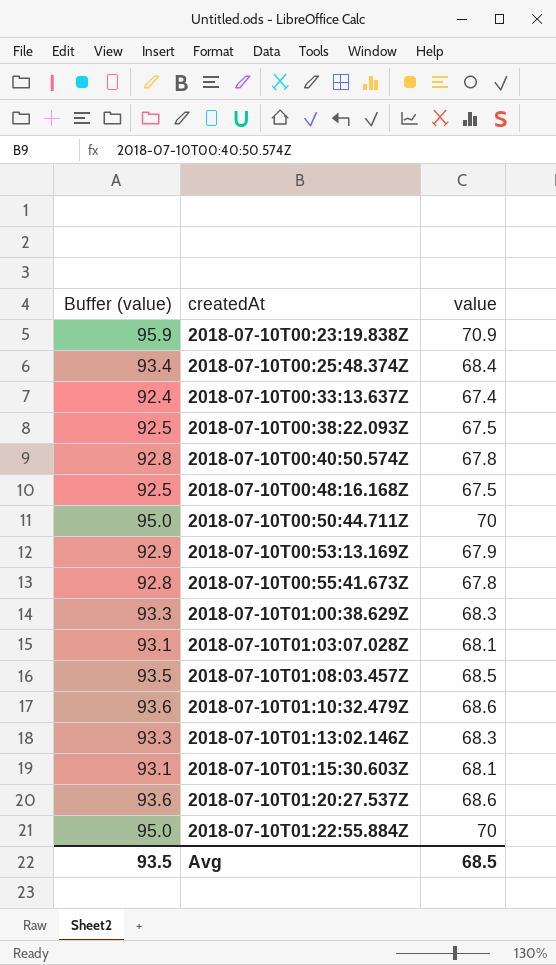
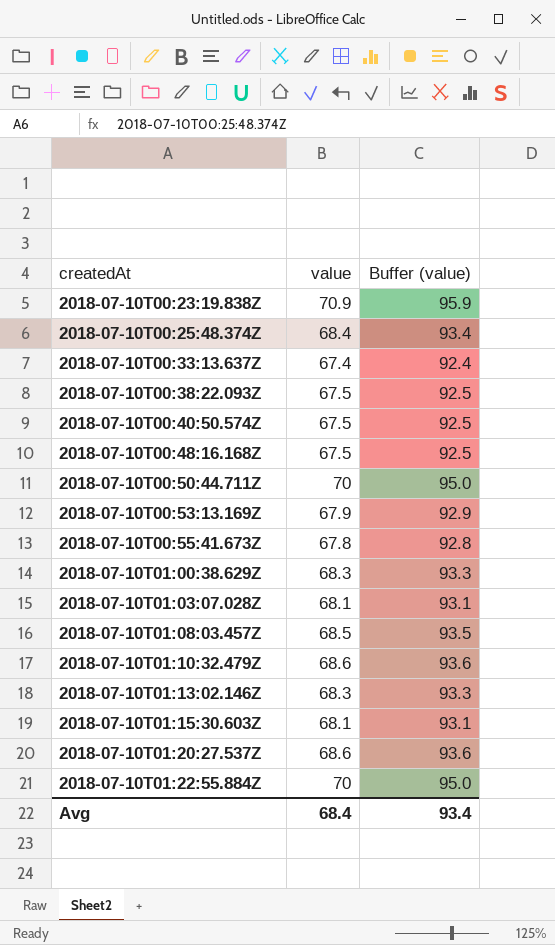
column Buffer (value) | position: 1 -> 3
2018-07-10T00:40:50.574Z | value: 67.8 -> 67.5
2018-07-10T00:40:50.574Z | Buffer (value): 92.8 -> 92.5
Avg | value: 68.5 -> 68.4
Avg | Buffer (value): 93.5 -> 93.4

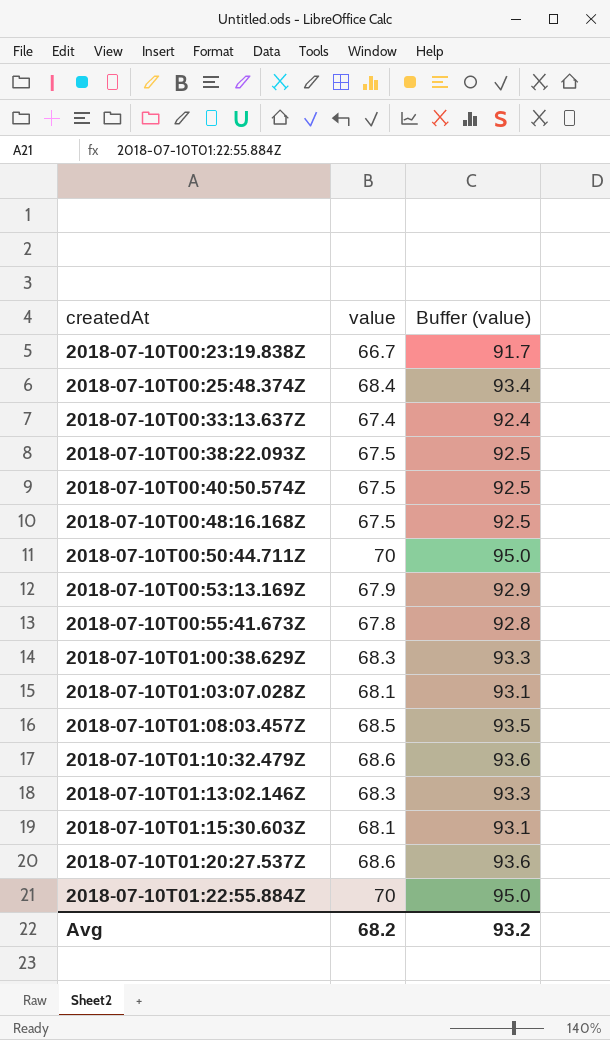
2018-07-10T00:23:19.838Z | value: 70.9 -> 66.7
2018-07-10T00:23:19.838Z | Buffer (value): 95.9 -> 91.7
Avg | value: 68.4 -> 68.2
Avg | Buffer (value): 93.4 -> 93.2

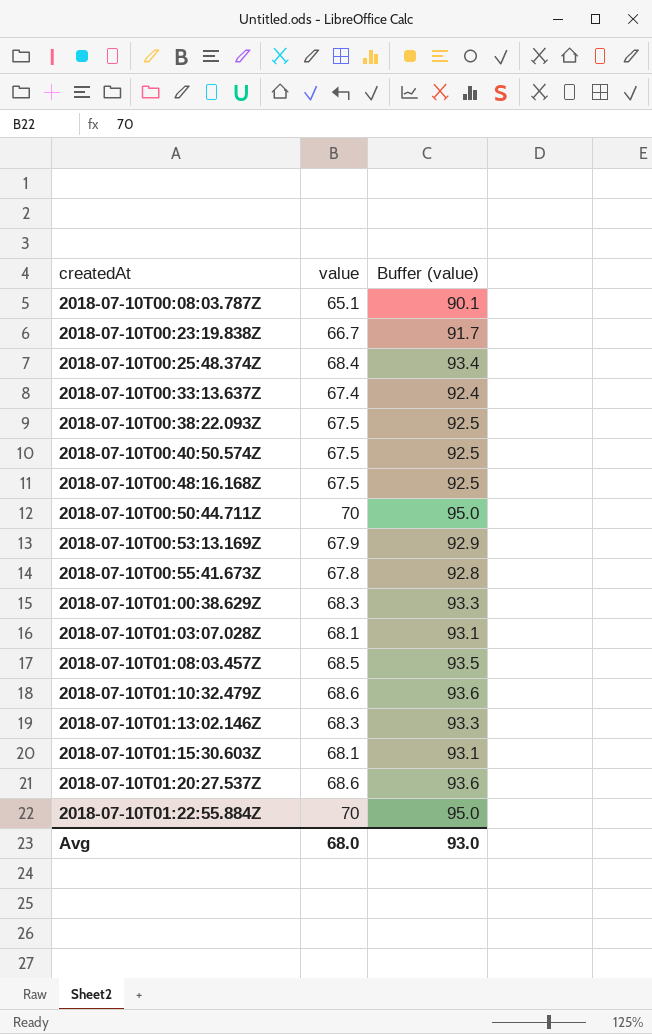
row 2018-07-10T00:08:03.787Z: none -> 65.1 | 90.1
Avg | value: 68.2 -> 68.0
Avg | Buffer (value): 93.2 -> 93.0

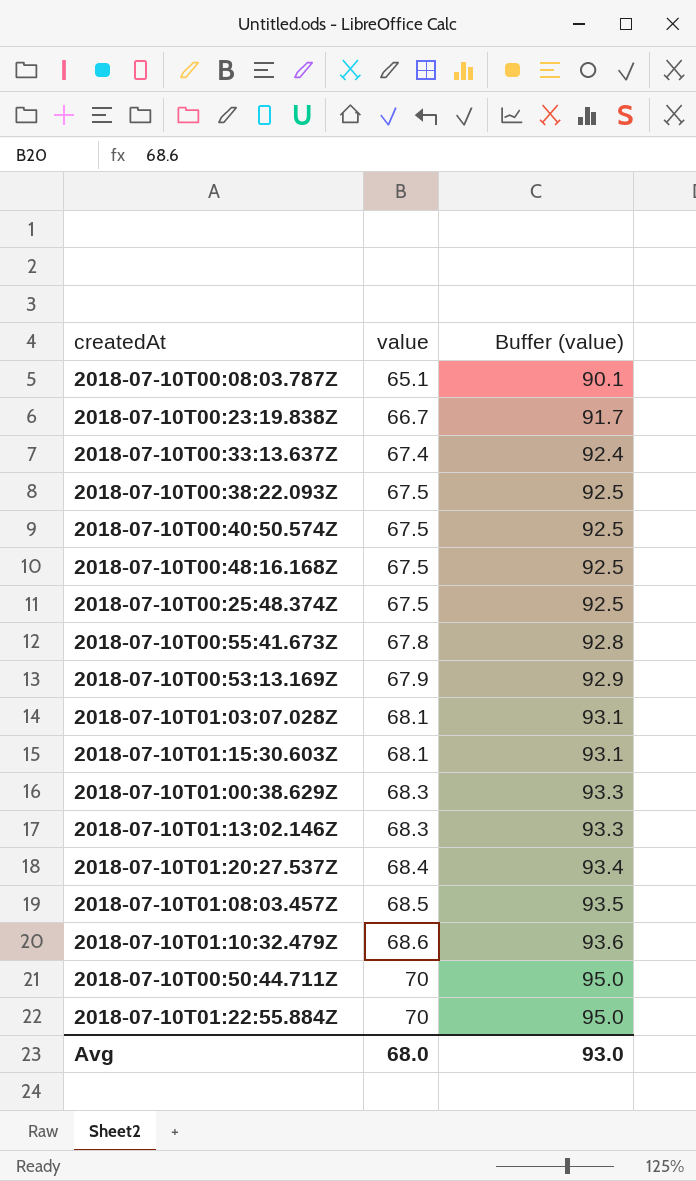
row order: createdAt ascending -> value ascending
2018-07-10T00:25:48.374Z | value: 68.4 -> 67.5
2018-07-10T00:25:48.374Z | Buffer (value): 93.4 -> 92.5
2018-07-10T01:20:27.537Z | value: 68.6 -> 68.4
2018-07-10T01:20:27.537Z | Buffer (value): 93.6 -> 93.4

